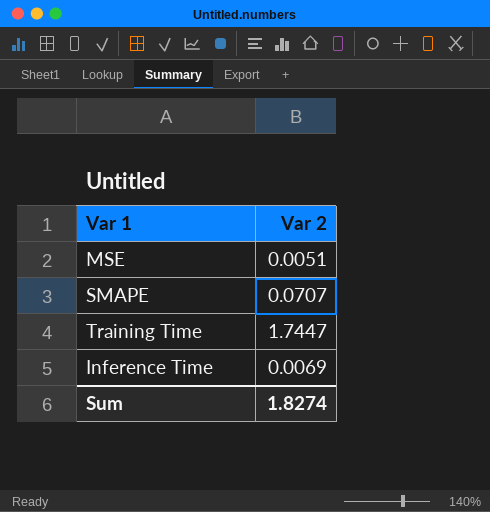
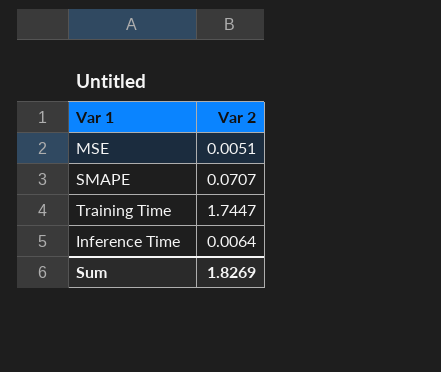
Inference Time | Var 2: 0.0069 -> 0.0064
Sum | Var 2: 1.8274 -> 1.8269

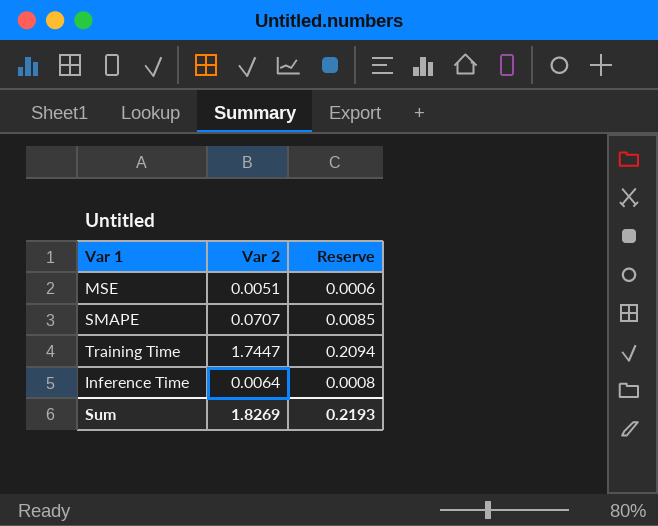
column Reserve | formula: none -> [Var 2] * 0.12

